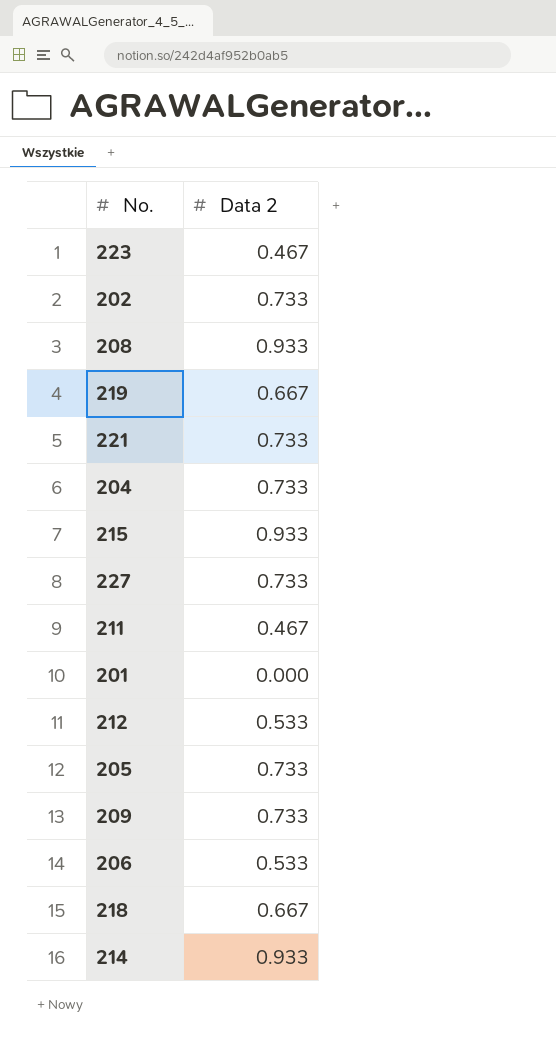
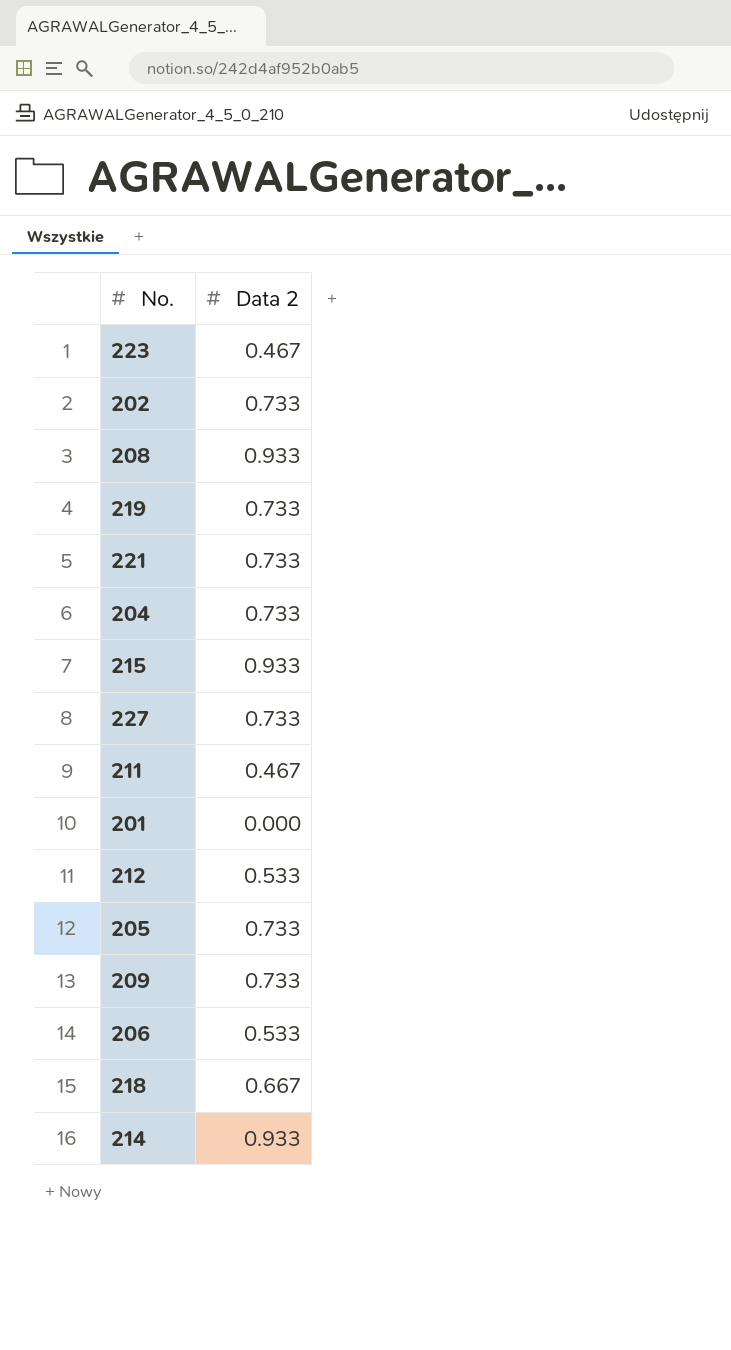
219 | Data 2: 0.667 -> 0.733

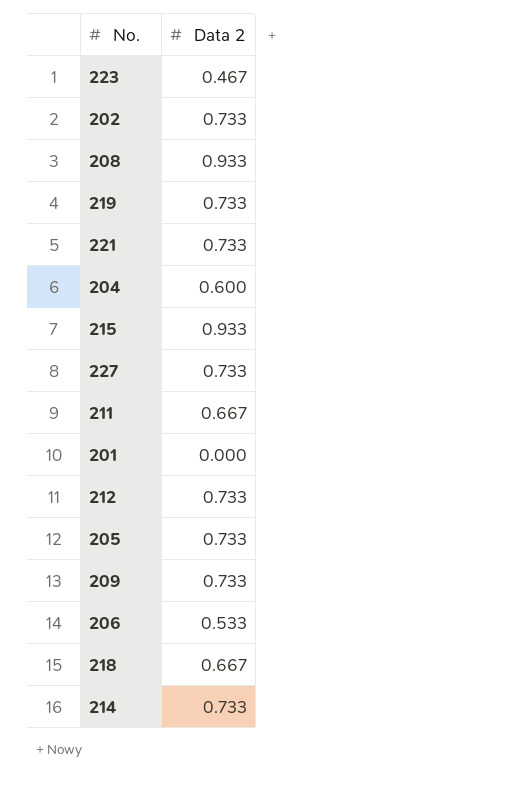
204 | Data 2: 0.733 -> 0.600
211 | Data 2: 0.467 -> 0.667
212 | Data 2: 0.533 -> 0.733
214 | Data 2: 0.933 -> 0.733

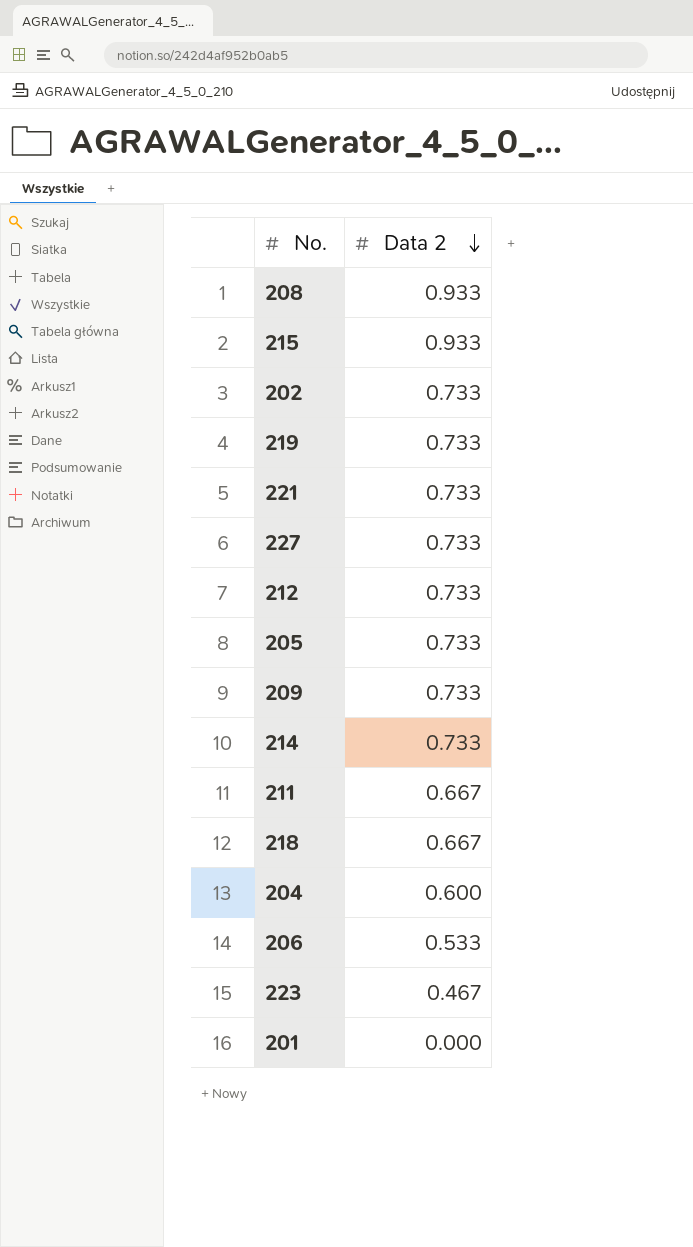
row order: none -> Data 2 descending

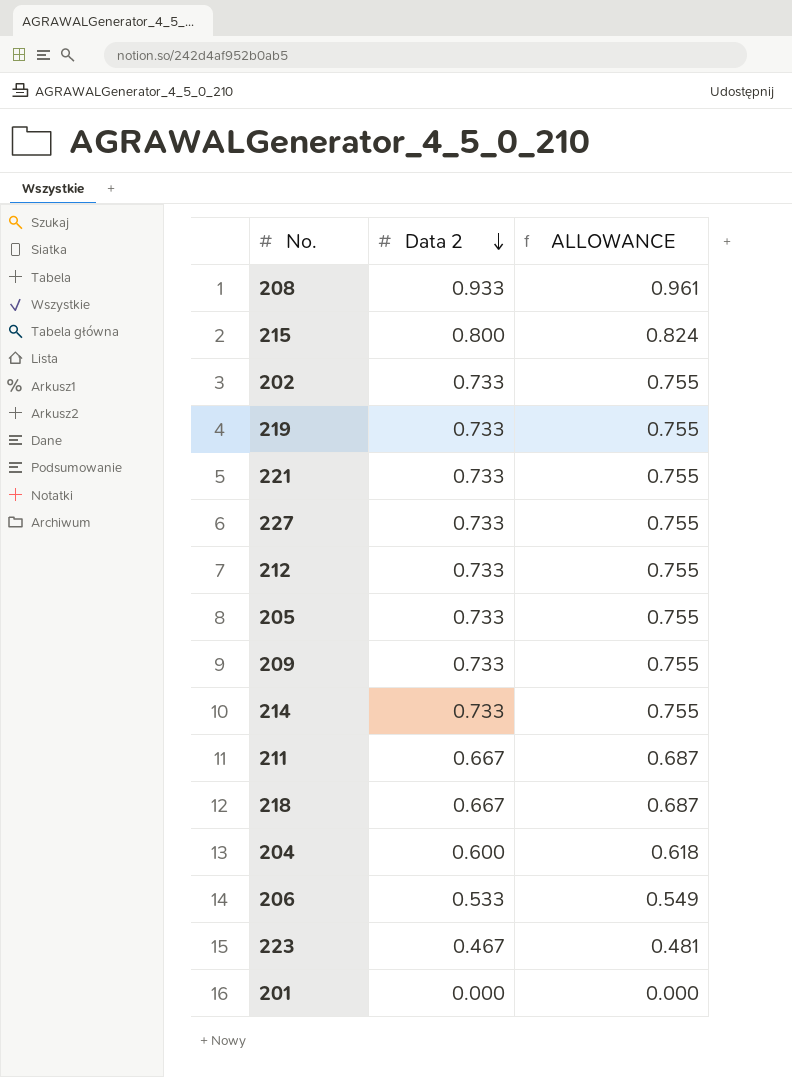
column ALLOWANCE | formula: none -> [Data 2] * 1.03
215 | Data 2: 0.933 -> 0.800

